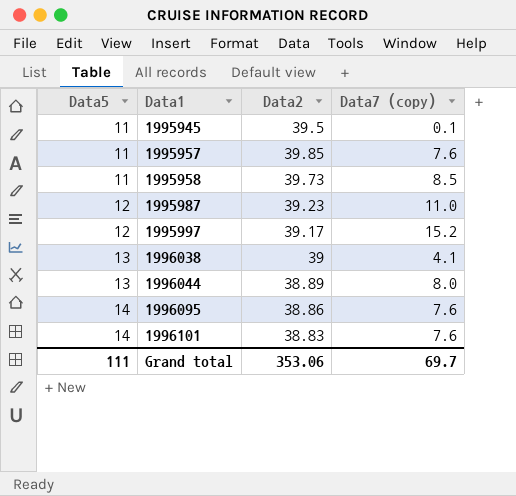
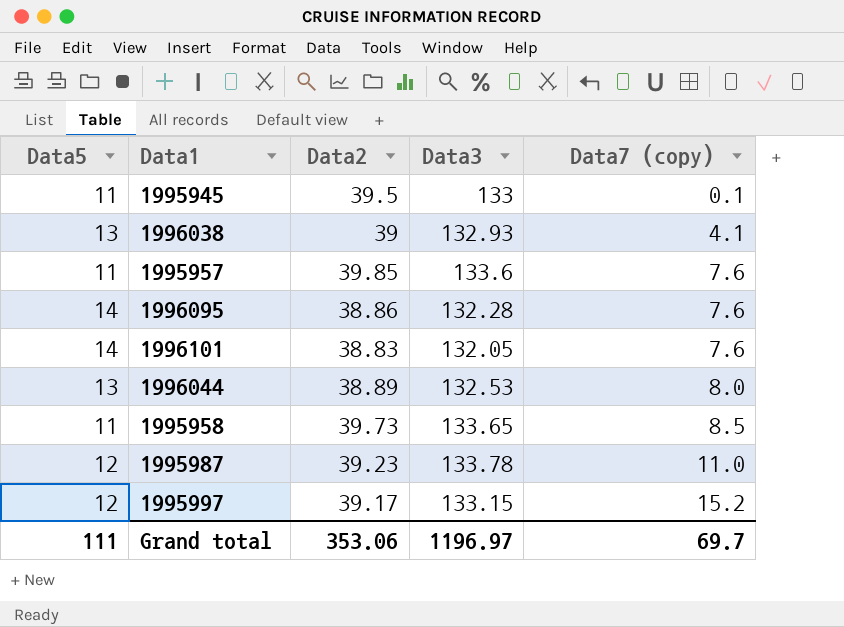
row order: Data5 ascending -> Data7 (copy) ascending
column Data3 | position: none -> 4

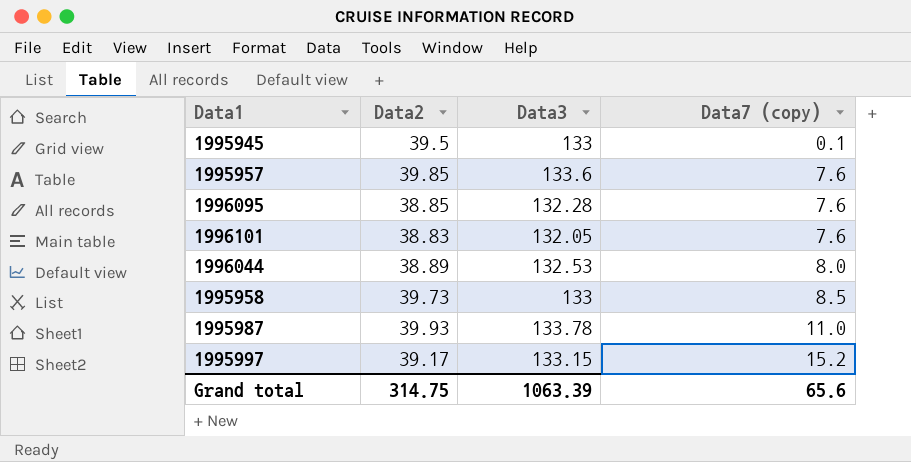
column Data5 | position: 1 -> none
row 1996038: 13 | 39 | 132.93 | 4.1 -> none
1996095 | Data2: 38.86 -> 38.85
1995958 | Data3: 133.65 -> 133
1995987 | Data2: 39.23 -> 39.93
Grand total | Data2: 353.06 -> 314.75
Grand total | Data3: 1196.97 -> 1063.39
Grand total | Data7 (copy): 69.7 -> 65.6

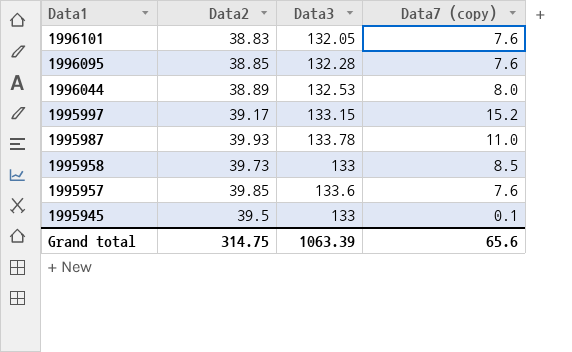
row order: Data7 (copy) ascending -> Data1 descending

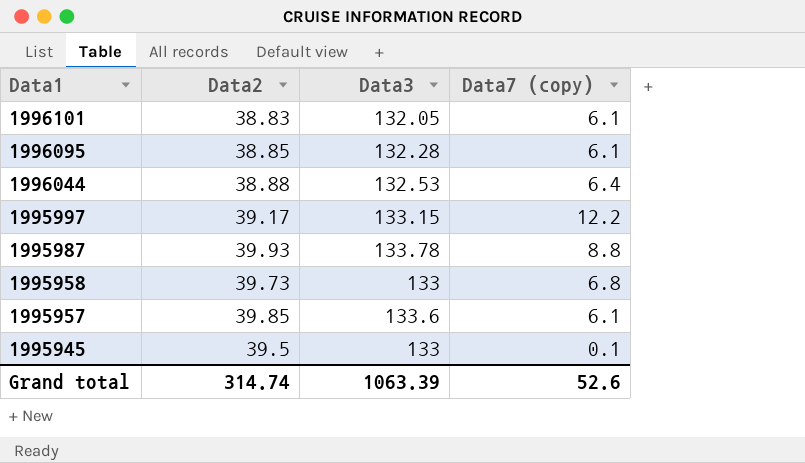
1996101 | Data7 (copy): 7.6 -> 6.1
1996095 | Data7 (copy): 7.6 -> 6.1
1996044 | Data2: 38.89 -> 38.88
1996044 | Data7 (copy): 8.0 -> 6.4
1995997 | Data7 (copy): 15.2 -> 12.2
1995987 | Data7 (copy): 11.0 -> 8.8
1995958 | Data7 (copy): 8.5 -> 6.8
1995957 | Data7 (copy): 7.6 -> 6.1
Grand total | Data2: 314.75 -> 314.74
Grand total | Data7 (copy): 65.6 -> 52.6

